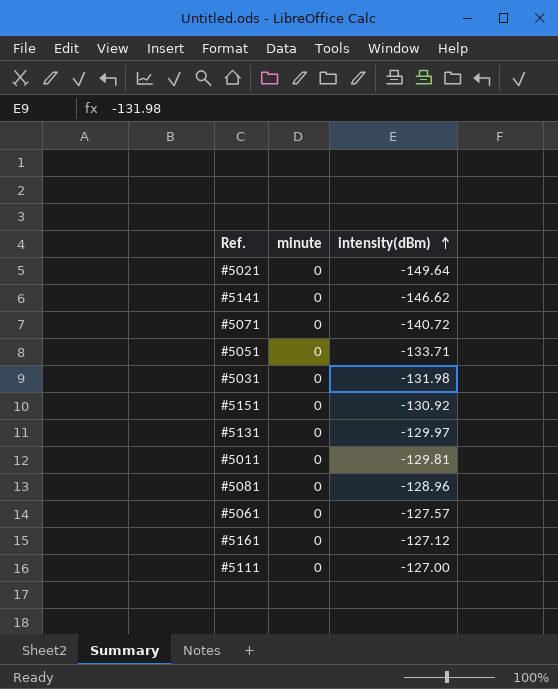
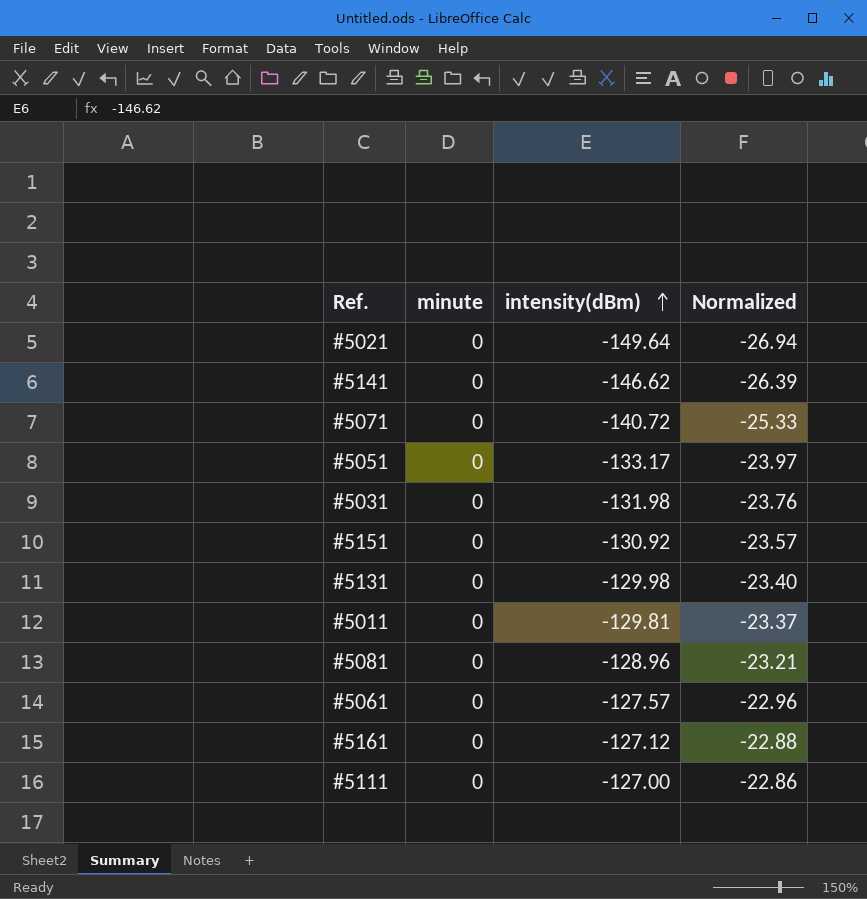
column Normalized | formula: none -> [intensity(dBm)] * 0.18
#5051 | intensity(dBm): -133.71 -> -133.17
#5131 | intensity(dBm): -129.97 -> -129.98

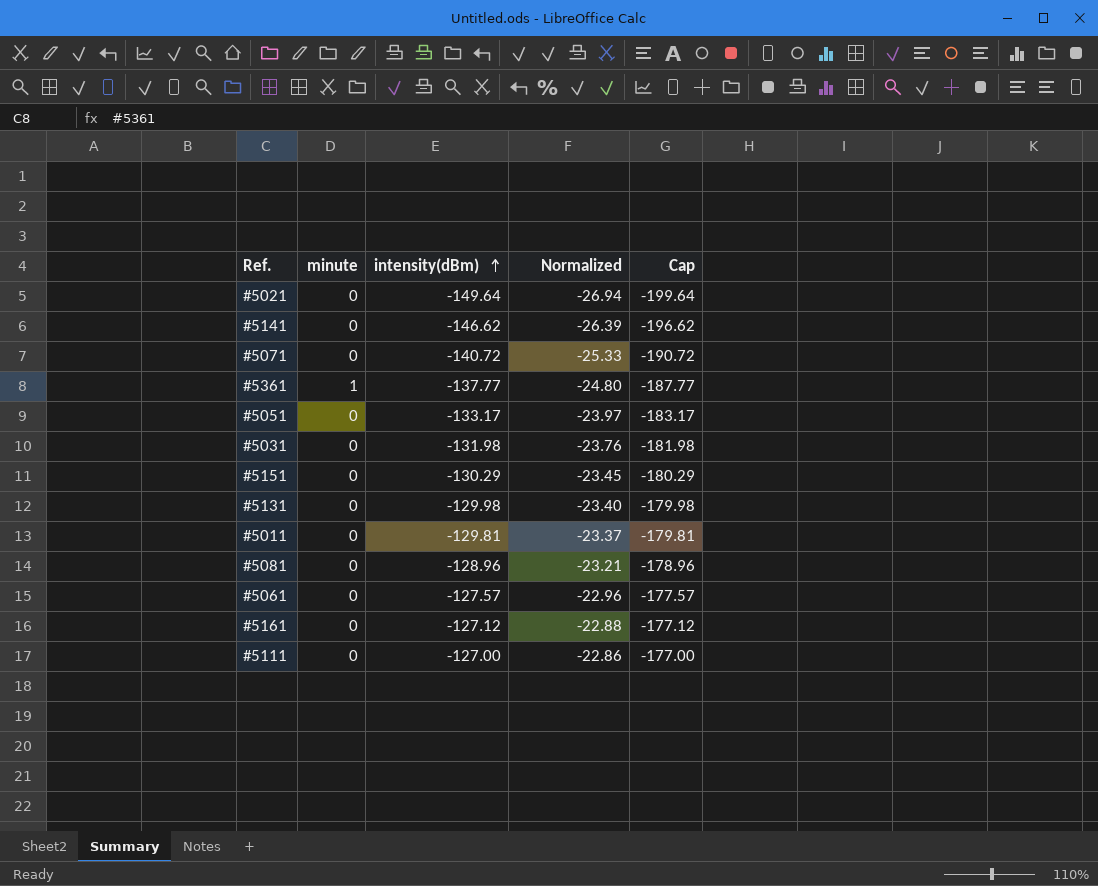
column Cap | formula: none -> [intensity(dBm)] - 50
row #5361: none -> 1 | -137.77 | -24.80 | -187.77
#5151 | intensity(dBm): -130.92 -> -130.29
#5151 | Normalized: -23.57 -> -23.45

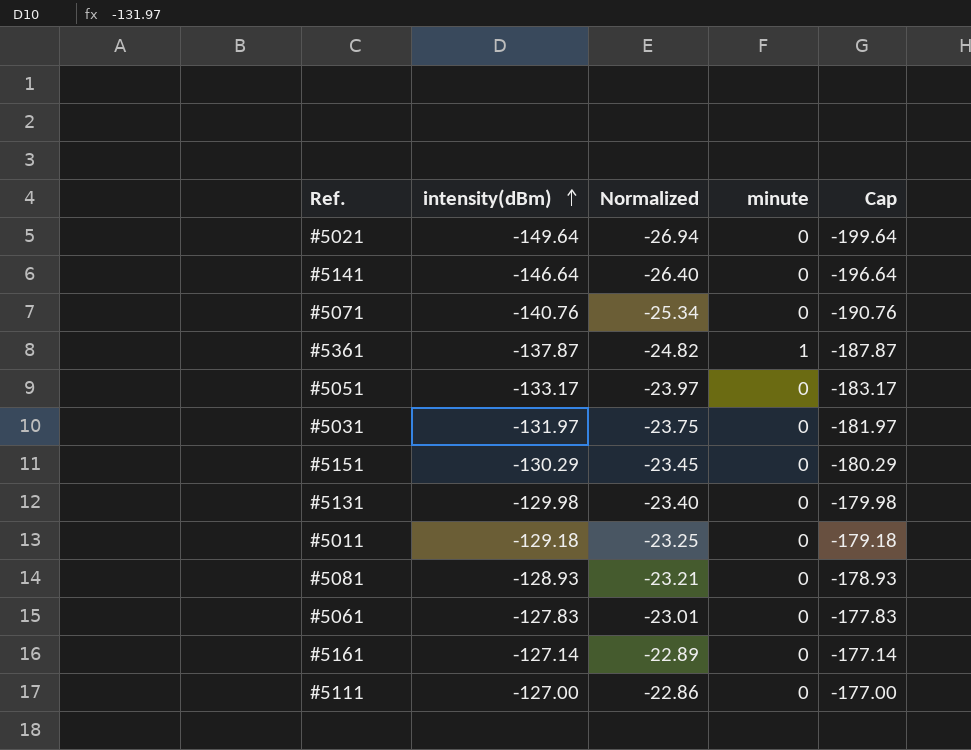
column minute | position: 2 -> 4
#5141 | intensity(dBm): -146.62 -> -146.64
#5141 | Normalized: -26.39 -> -26.40
#5141 | Cap: -196.62 -> -196.64
#5071 | intensity(dBm): -140.72 -> -140.76
#5071 | Normalized: -25.33 -> -25.34
#5071 | Cap: -190.72 -> -190.76
#5361 | intensity(dBm): -137.77 -> -137.87
#5361 | Normalized: -24.80 -> -24.82
#5361 | Cap: -187.77 -> -187.87
#5031 | intensity(dBm): -131.98 -> -131.97
#5031 | Normalized: -23.76 -> -23.75
#5031 | Cap: -181.98 -> -181.97
#5011 | intensity(dBm): -129.81 -> -129.18
#5011 | Normalized: -23.37 -> -23.25
#5011 | Cap: -179.81 -> -179.18
#5081 | intensity(dBm): -128.96 -> -128.93
#5081 | Cap: -178.96 -> -178.93
#5061 | intensity(dBm): -127.57 -> -127.83
#5061 | Normalized: -22.96 -> -23.01
#5061 | Cap: -177.57 -> -177.83
#5161 | intensity(dBm): -127.12 -> -127.14
#5161 | Normalized: -22.88 -> -22.89
#5161 | Cap: -177.12 -> -177.14

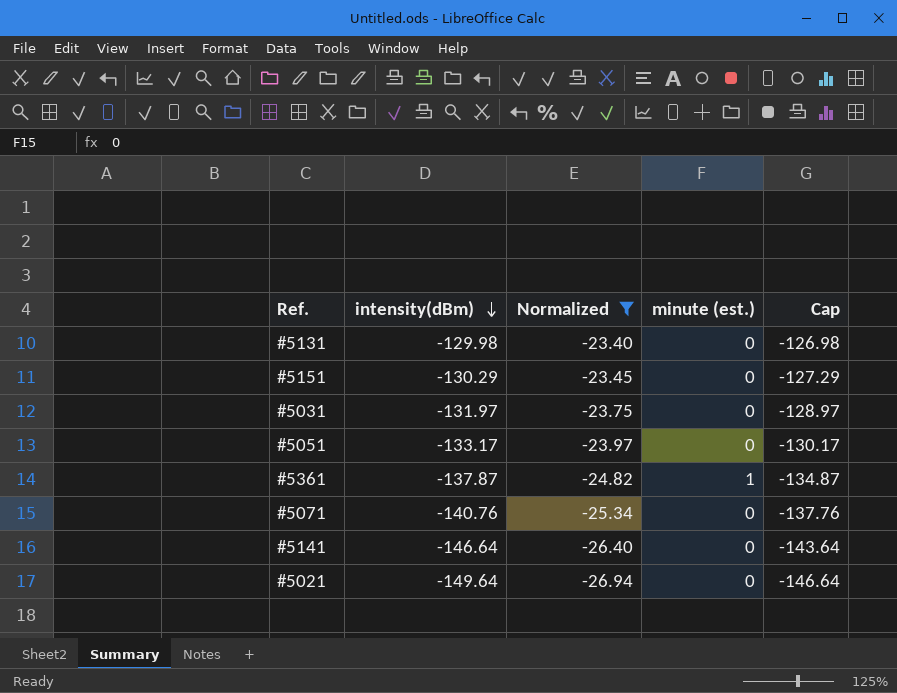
filter: none -> Normalized <= -23.40
row order: intensity(dBm) ascending -> intensity(dBm) descending
column name: minute -> minute (est.)
column Cap | formula: [intensity(dBm)] - 50 -> [intensity(dBm)] + 3

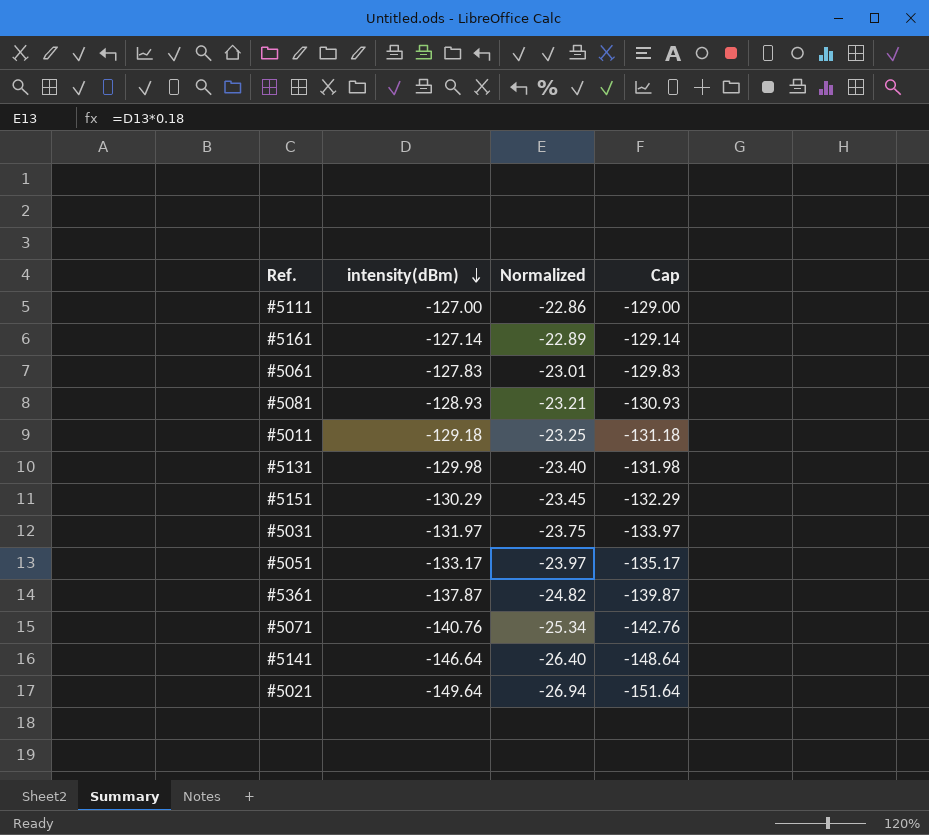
filter: Normalized <= -23.40 -> none
column minute (est.) | position: 4 -> none
column Cap | formula: [intensity(dBm)] + 3 -> [intensity(dBm)] - 2

